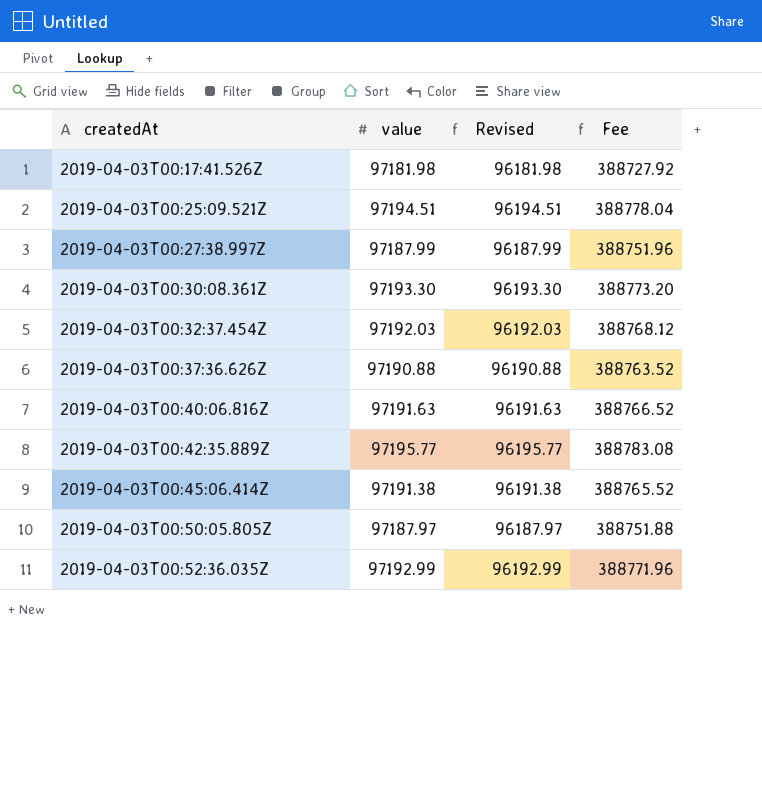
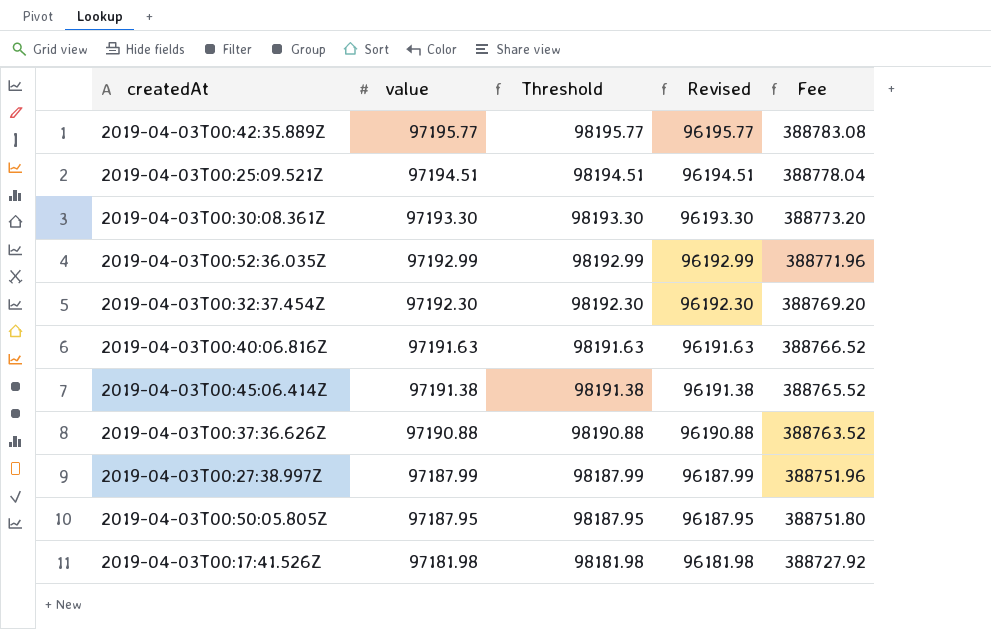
row order: createdAt ascending -> value descending
column Threshold | formula: none -> [value] + 1000
2019-04-03T00:32:37.454Z | value: 97192.03 -> 97192.30
2019-04-03T00:32:37.454Z | Revised: 96192.03 -> 96192.30
2019-04-03T00:32:37.454Z | Fee: 388768.12 -> 388769.20
2019-04-03T00:50:05.805Z | value: 97187.97 -> 97187.95
2019-04-03T00:50:05.805Z | Revised: 96187.97 -> 96187.95
2019-04-03T00:50:05.805Z | Fee: 388751.88 -> 388751.80

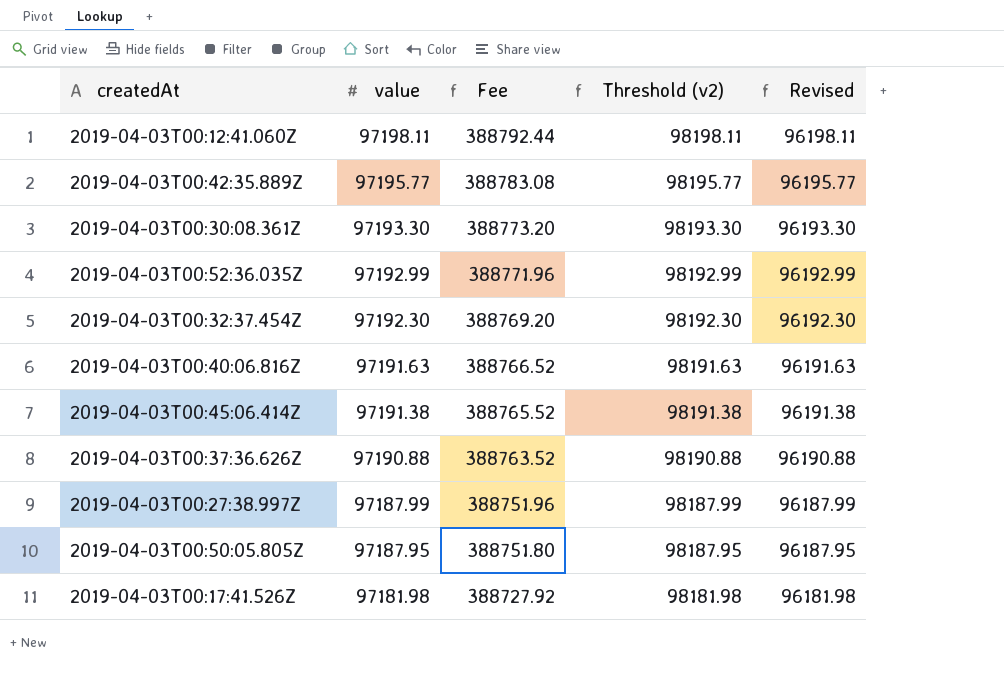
column Fee | position: 5 -> 3
column name: Threshold -> Threshold (v2)
row 2019-04-03T00:25:09.521Z: 97194.51 | 98194.51 | 96194.51 | 388778.04 -> none
row 2019-04-03T00:12:41.060Z: none -> 97198.11 | 388792.44 | 98198.11 | 96198.11

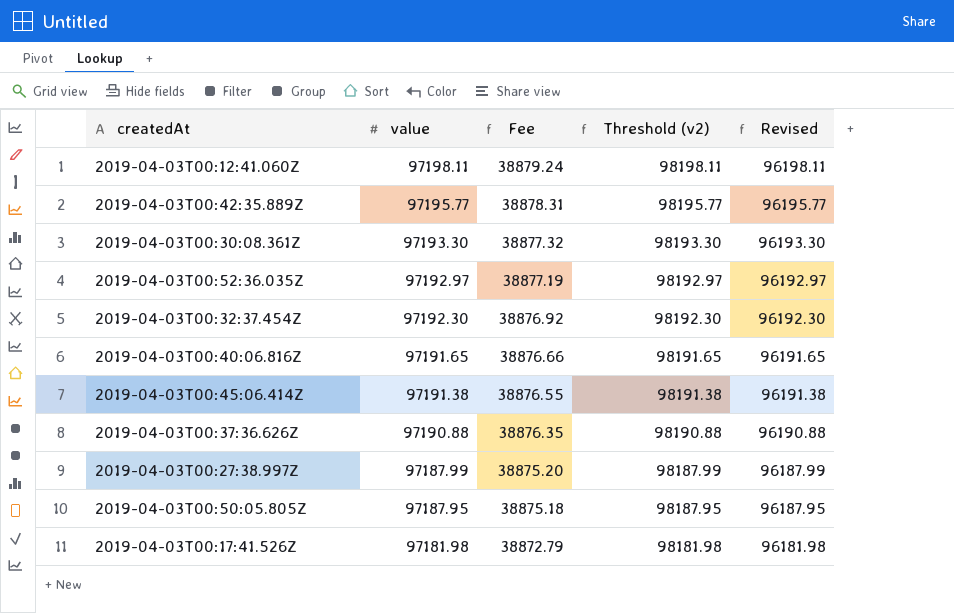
column Fee | formula: [value] * 4 -> [value] * 0.4
2019-04-03T00:52:36.035Z | value: 97192.99 -> 97192.97
2019-04-03T00:52:36.035Z | Threshold (v2): 98192.99 -> 98192.97
2019-04-03T00:52:36.035Z | Revised: 96192.99 -> 96192.97
2019-04-03T00:40:06.816Z | value: 97191.63 -> 97191.65
2019-04-03T00:40:06.816Z | Threshold (v2): 98191.63 -> 98191.65
2019-04-03T00:40:06.816Z | Revised: 96191.63 -> 96191.65

